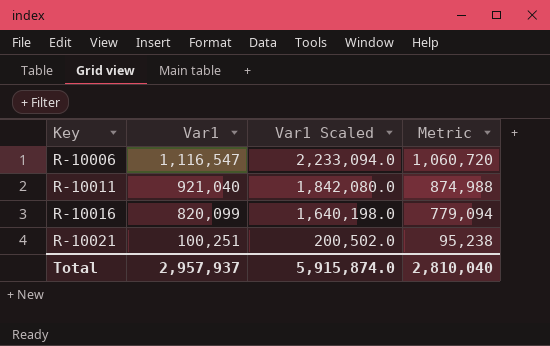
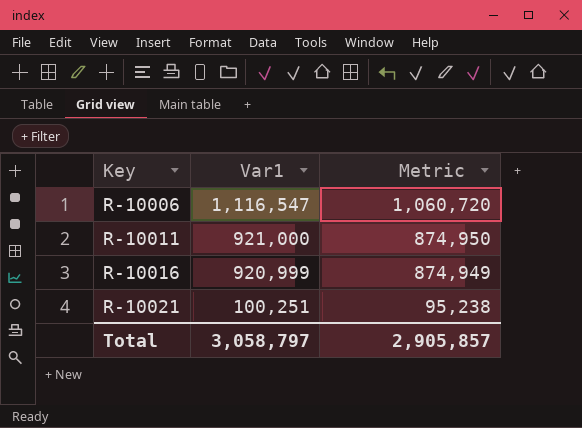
column Var1 Scaled | formula: [Var1] * 2 -> none
R-10011 | Var1: 921,040 -> 921,000
R-10011 | Metric: 874,988 -> 874,950
R-10016 | Var1: 820,099 -> 920,999
R-10016 | Metric: 779,094 -> 874,949
Total | Var1: 2,957,937 -> 3,058,797
Total | Metric: 2,810,040 -> 2,905,857

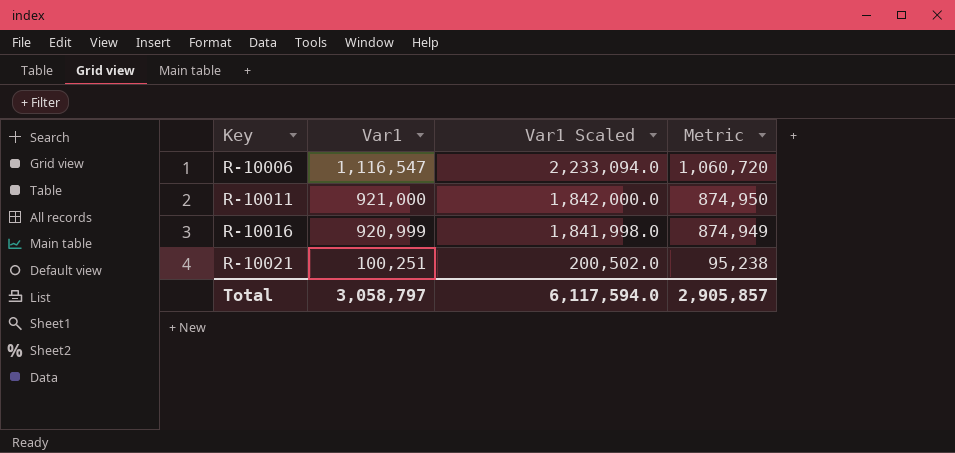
column Var1 Scaled | formula: none -> [Var1] * 2

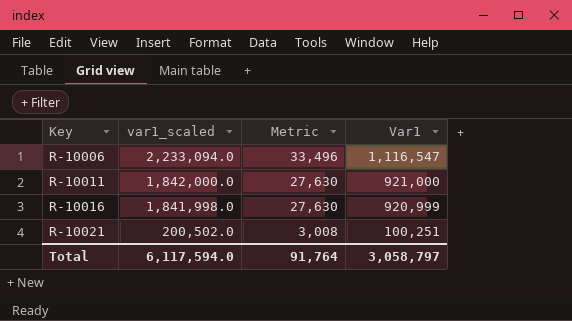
column name: Var1 Scaled -> var1_scaled
column Metric | formula: [Var1] * 0.95 -> [Var1] * 0.03
column Var1 | position: 2 -> 4
Total | Metric: 2,905,857 -> 91,764

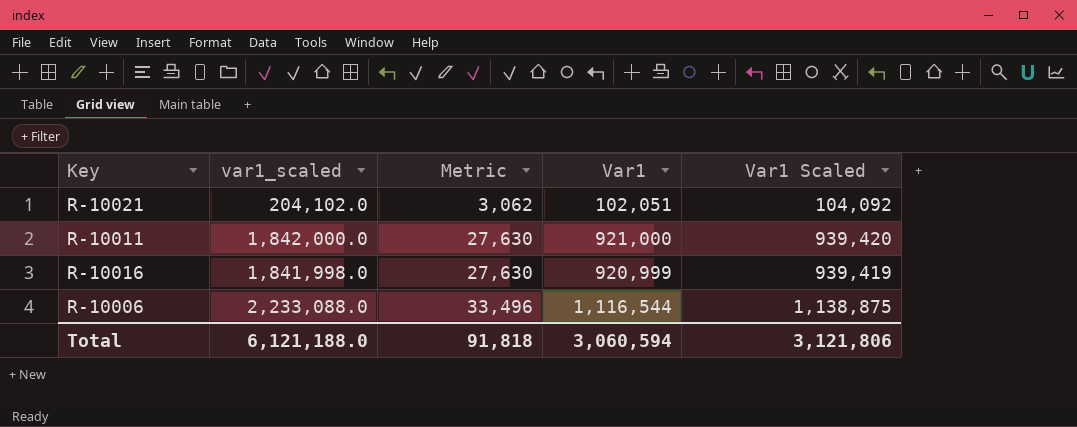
row order: Key ascending -> Metric ascending
column Var1 Scaled | formula: none -> [Var1] * 1.02
R-10021 | var1_scaled: 200,502.0 -> 204,102.0
R-10021 | Metric: 3,008 -> 3,062
R-10021 | Var1: 100,251 -> 102,051
R-10006 | var1_scaled: 2,233,094.0 -> 2,233,088.0
R-10006 | Var1: 1,116,547 -> 1,116,544
Total | var1_scaled: 6,117,594.0 -> 6,121,188.0
Total | Metric: 91,764 -> 91,818
Total | Var1: 3,058,797 -> 3,060,594

